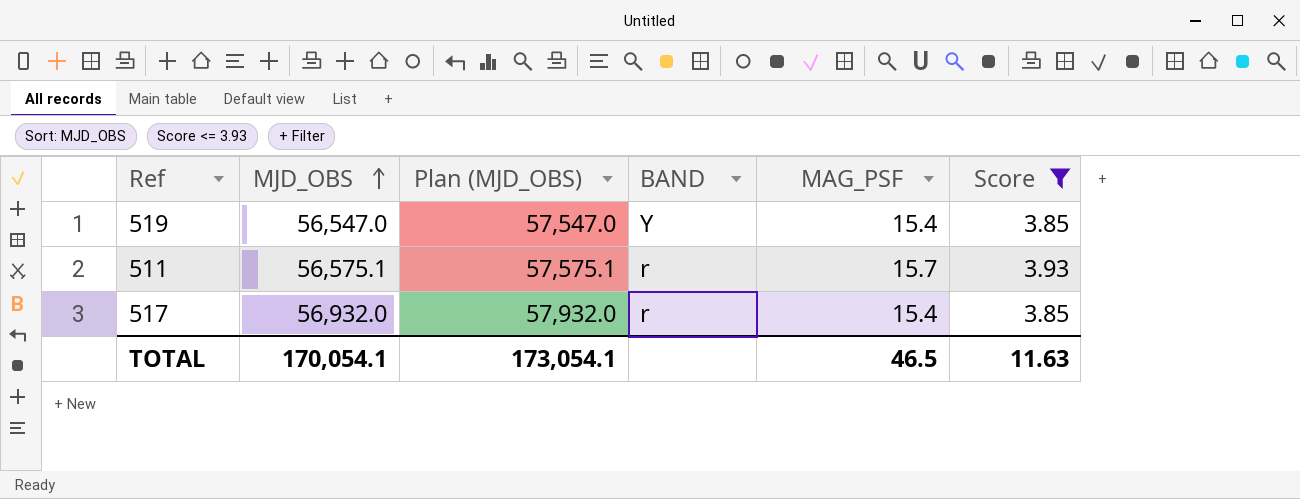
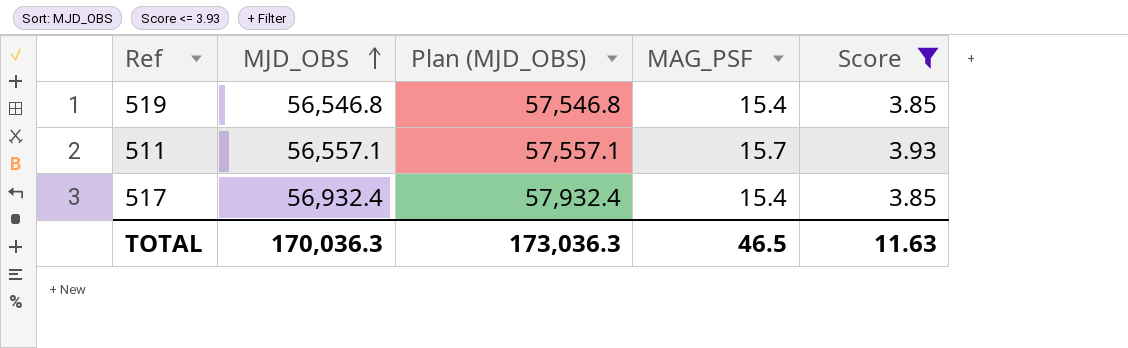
column BAND | position: 4 -> none
519 | MJD_OBS: 56,547.0 -> 56,546.8
519 | Plan (MJD_OBS): 57,547.0 -> 57,546.8
511 | MJD_OBS: 56,575.1 -> 56,557.1
511 | Plan (MJD_OBS): 57,575.1 -> 57,557.1
517 | MJD_OBS: 56,932.0 -> 56,932.4
517 | Plan (MJD_OBS): 57,932.0 -> 57,932.4
TOTAL | MJD_OBS: 170,054.1 -> 170,036.3
TOTAL | Plan (MJD_OBS): 173,054.1 -> 173,036.3

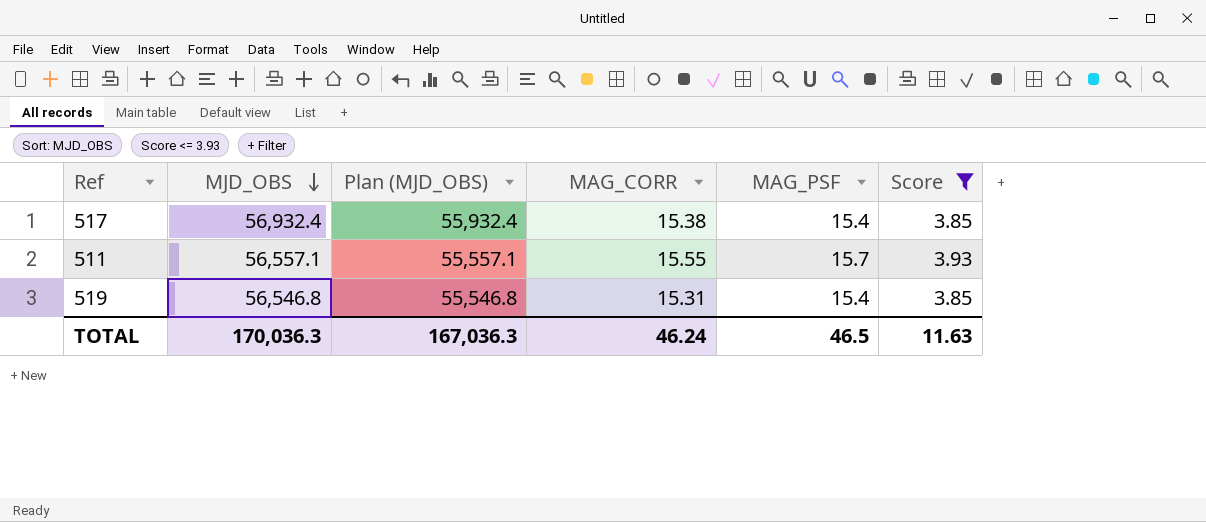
row order: MJD_OBS ascending -> MJD_OBS descending
column Plan (MJD_OBS) | formula: [MJD_OBS] + 1000 -> [MJD_OBS] - 1000
column MAG_CORR | position: none -> 4
TOTAL | Plan (MJD_OBS): 173,036.3 -> 167,036.3

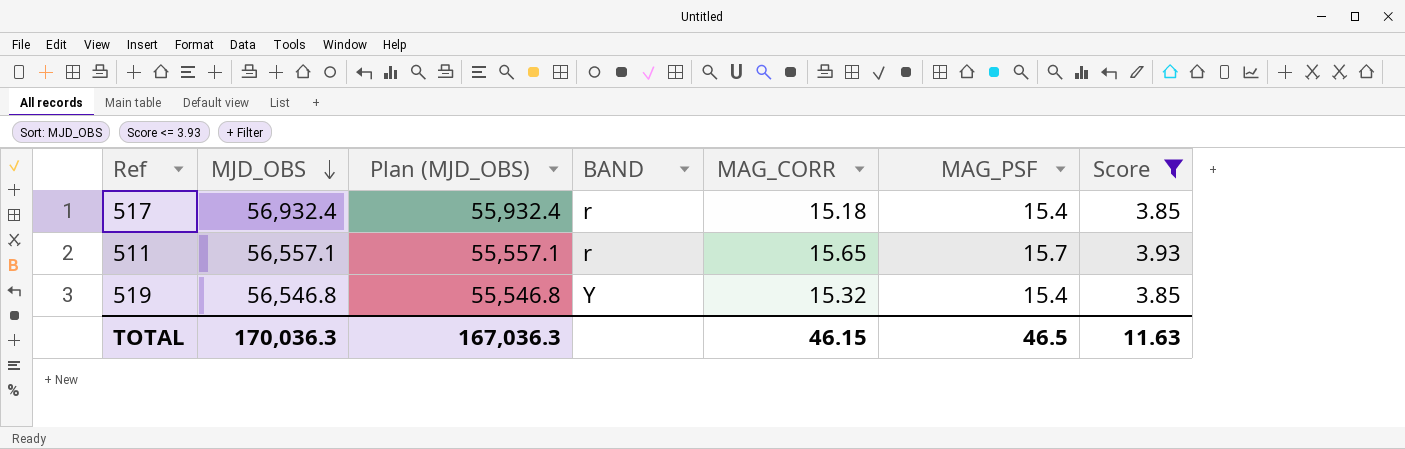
column BAND | position: none -> 4
517 | MAG_CORR: 15.38 -> 15.18
511 | MAG_CORR: 15.55 -> 15.65
519 | MAG_CORR: 15.31 -> 15.32
TOTAL | MAG_CORR: 46.24 -> 46.15

